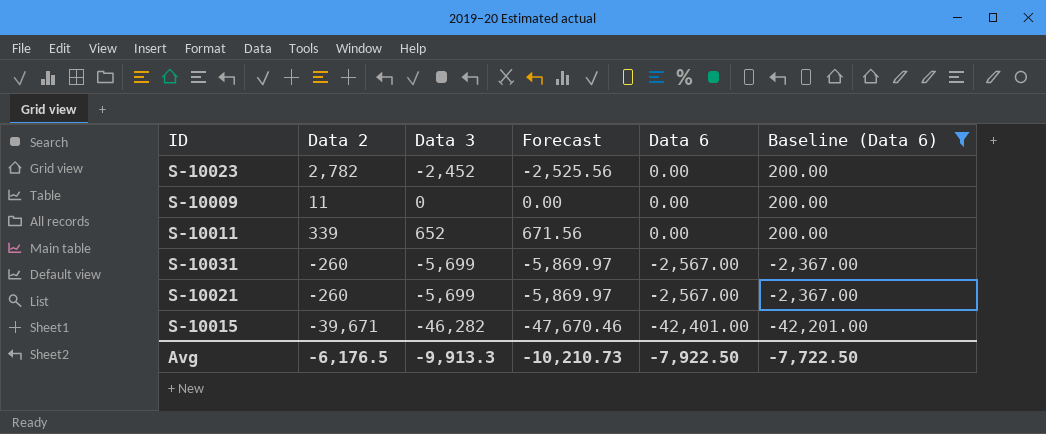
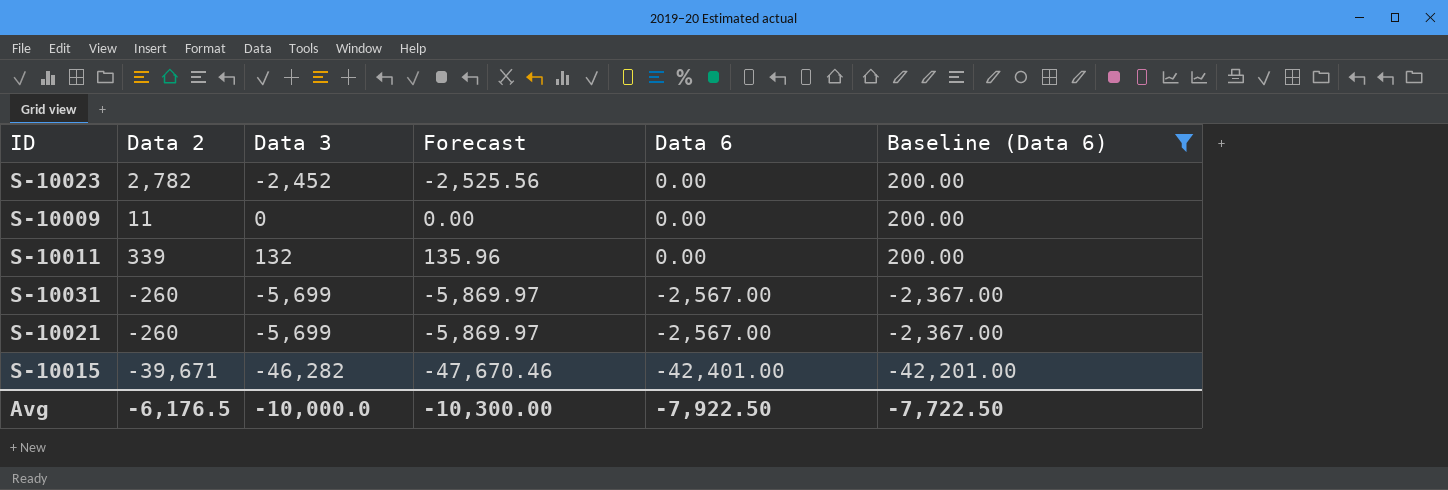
S-10011 | Data 3: 652 -> 132
S-10011 | Forecast: 671.56 -> 135.96
Avg | Data 3: -9,913.3 -> -10,000.0
Avg | Forecast: -10,210.73 -> -10,300.00

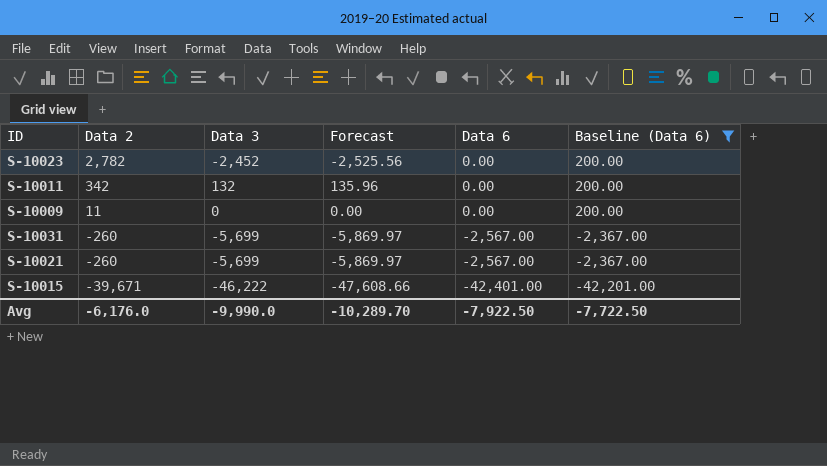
row order: Data 6 descending -> Data 2 descending
S-10011 | Data 2: 339 -> 342
S-10015 | Data 3: -46,282 -> -46,222
S-10015 | Forecast: -47,670.46 -> -47,608.66
Avg | Data 2: -6,176.5 -> -6,176.0
Avg | Data 3: -10,000.0 -> -9,990.0
Avg | Forecast: -10,300.00 -> -10,289.70

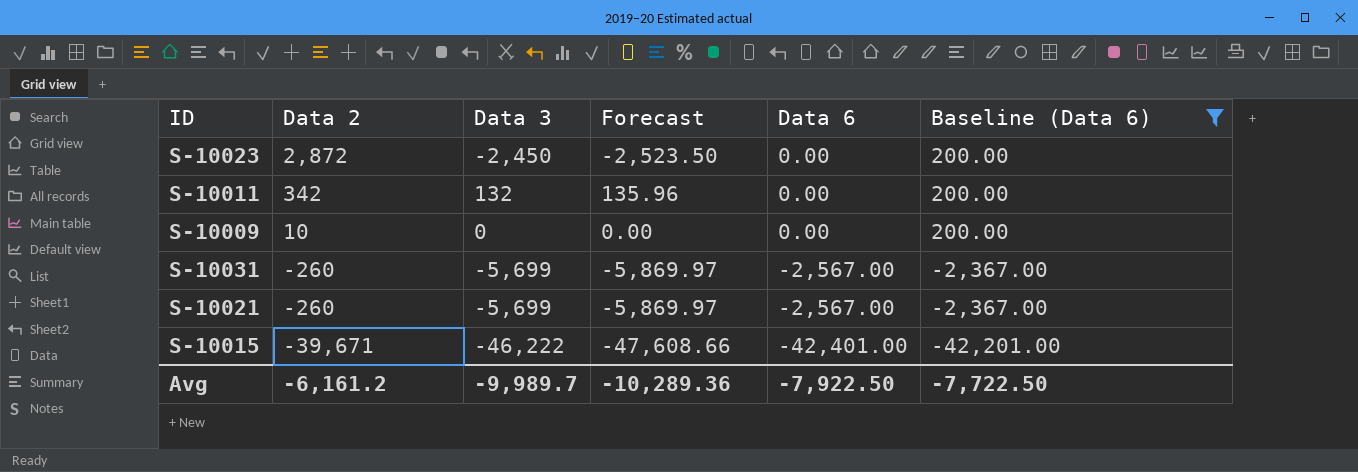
S-10023 | Data 2: 2,782 -> 2,872
S-10023 | Data 3: -2,452 -> -2,450
S-10023 | Forecast: -2,525.56 -> -2,523.50
S-10009 | Data 2: 11 -> 10
Avg | Data 2: -6,176.0 -> -6,161.2
Avg | Data 3: -9,990.0 -> -9,989.7
Avg | Forecast: -10,289.70 -> -10,289.36

